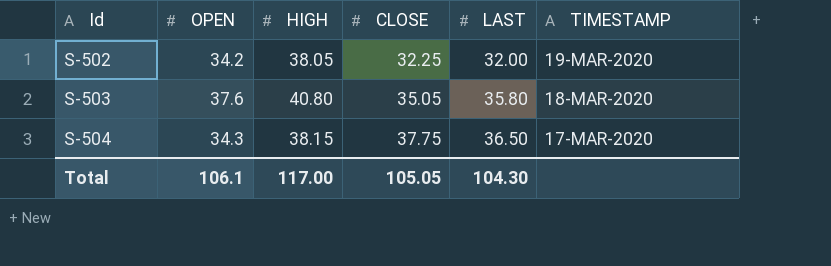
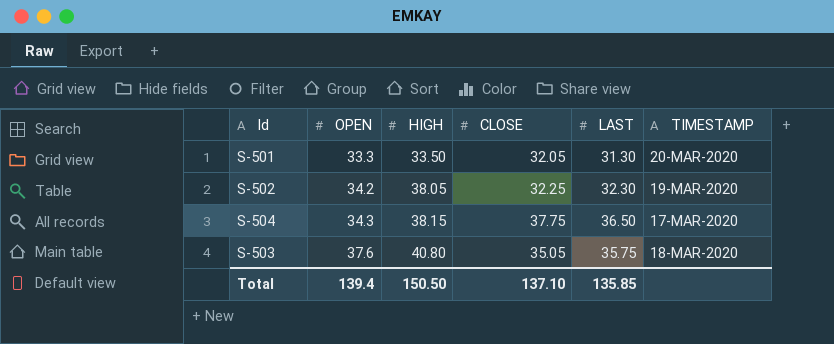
row order: Id ascending -> OPEN ascending
row S-501: none -> 33.3 | 33.50 | 32.05 | 31.30 | 20-MAR-2020
S-502 | LAST: 32.00 -> 32.30
S-503 | LAST: 35.80 -> 35.75
Total | OPEN: 106.1 -> 139.4
Total | HIGH: 117.00 -> 150.50
Total | CLOSE: 105.05 -> 137.10
Total | LAST: 104.30 -> 135.85

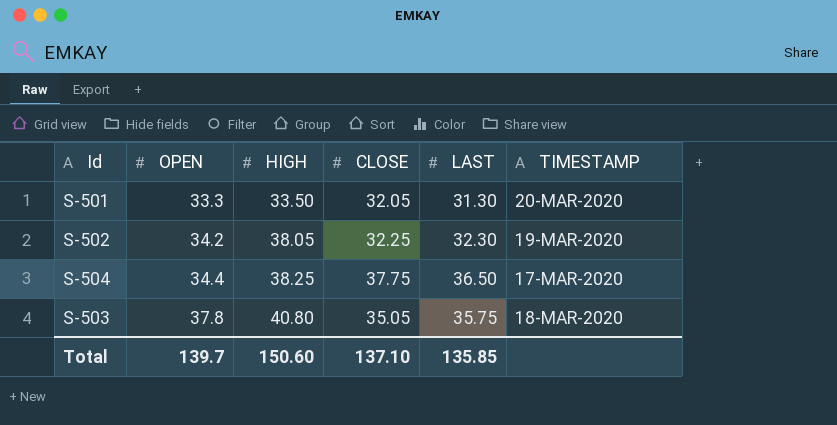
S-504 | OPEN: 34.3 -> 34.4
S-504 | HIGH: 38.15 -> 38.25
S-503 | OPEN: 37.6 -> 37.8
Total | OPEN: 139.4 -> 139.7
Total | HIGH: 150.50 -> 150.60

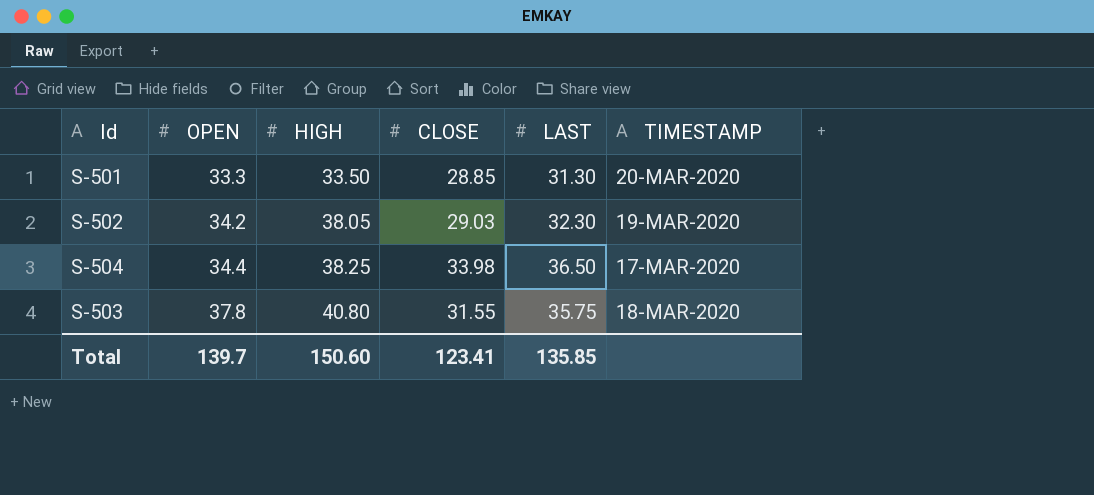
S-501 | CLOSE: 32.05 -> 28.85
S-502 | CLOSE: 32.25 -> 29.03
S-504 | CLOSE: 37.75 -> 33.98
S-503 | CLOSE: 35.05 -> 31.55
Total | CLOSE: 137.10 -> 123.41

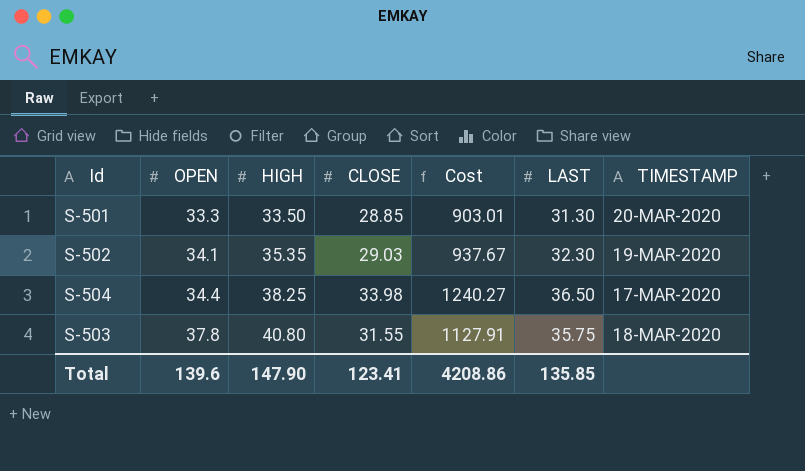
column Cost | formula: none -> [CLOSE] * [LAST]
S-502 | OPEN: 34.2 -> 34.1
S-502 | HIGH: 38.05 -> 35.35
Total | OPEN: 139.7 -> 139.6
Total | HIGH: 150.60 -> 147.90

